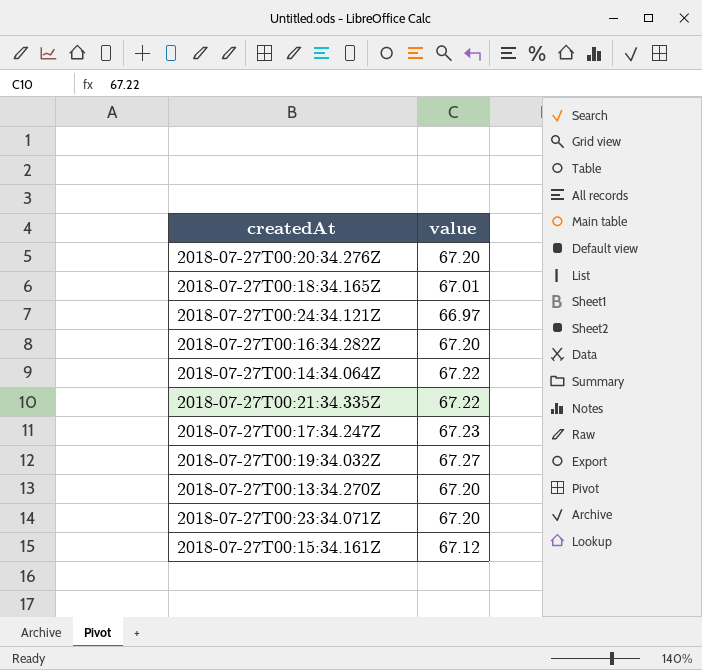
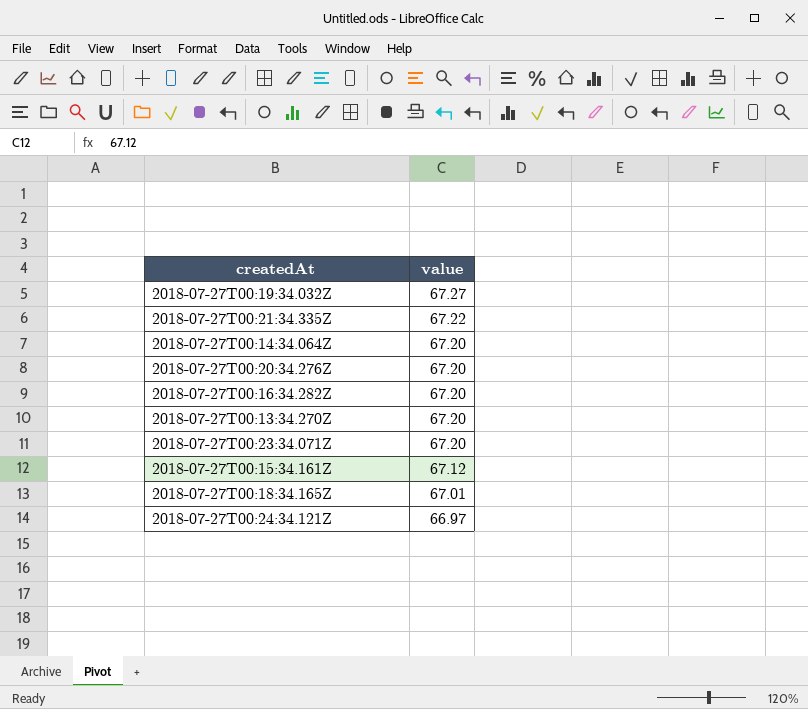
row order: none -> value descending
row 2018-07-27T00:17:34.247Z: 67.23 -> none
2018-07-27T00:14:34.064Z | value: 67.22 -> 67.20

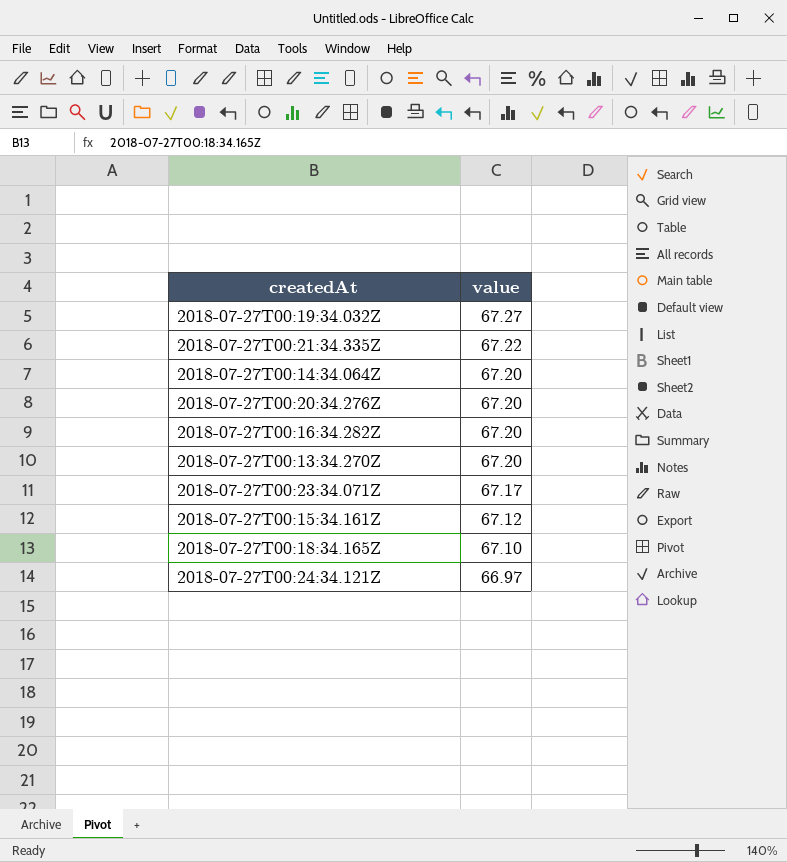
2018-07-27T00:23:34.071Z | value: 67.20 -> 67.17
2018-07-27T00:18:34.165Z | value: 67.01 -> 67.10

